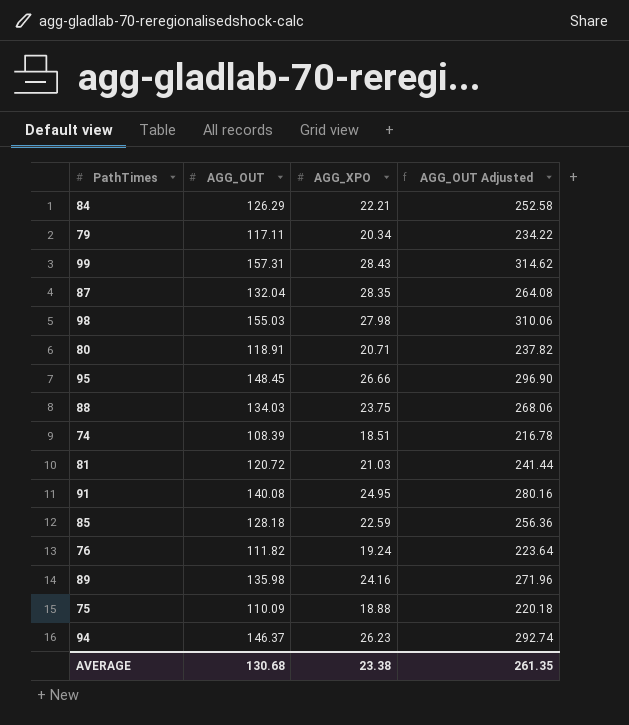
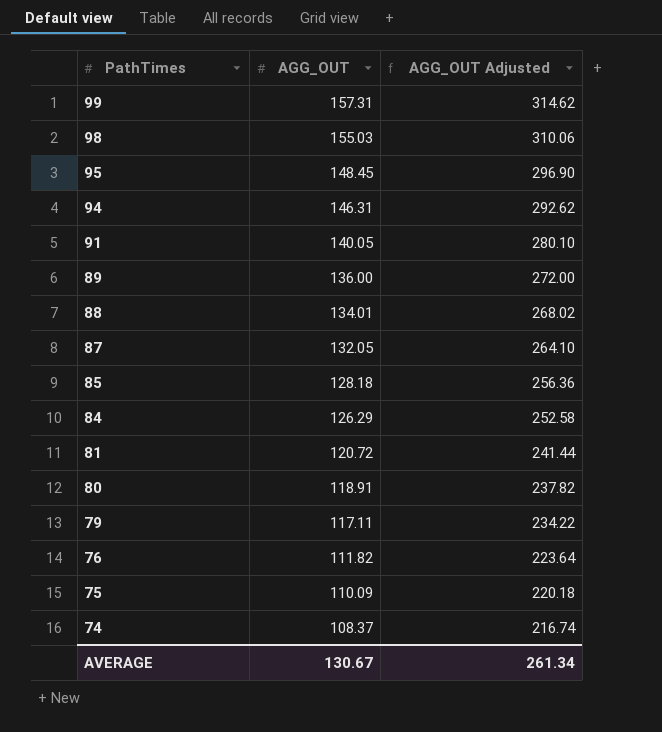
row order: none -> PathTimes descending
column AGG_XPO | position: 3 -> none
94 | AGG_OUT: 146.37 -> 146.31
94 | AGG_OUT Adjusted: 292.74 -> 292.62
91 | AGG_OUT: 140.08 -> 140.05
91 | AGG_OUT Adjusted: 280.16 -> 280.10
89 | AGG_OUT: 135.98 -> 136.00
89 | AGG_OUT Adjusted: 271.96 -> 272.00
88 | AGG_OUT: 134.03 -> 134.01
88 | AGG_OUT Adjusted: 268.06 -> 268.02
87 | AGG_OUT: 132.04 -> 132.05
87 | AGG_OUT Adjusted: 264.08 -> 264.10
74 | AGG_OUT: 108.39 -> 108.37
74 | AGG_OUT Adjusted: 216.78 -> 216.74
AVERAGE | AGG_OUT: 130.68 -> 130.67
AVERAGE | AGG_OUT Adjusted: 261.35 -> 261.34

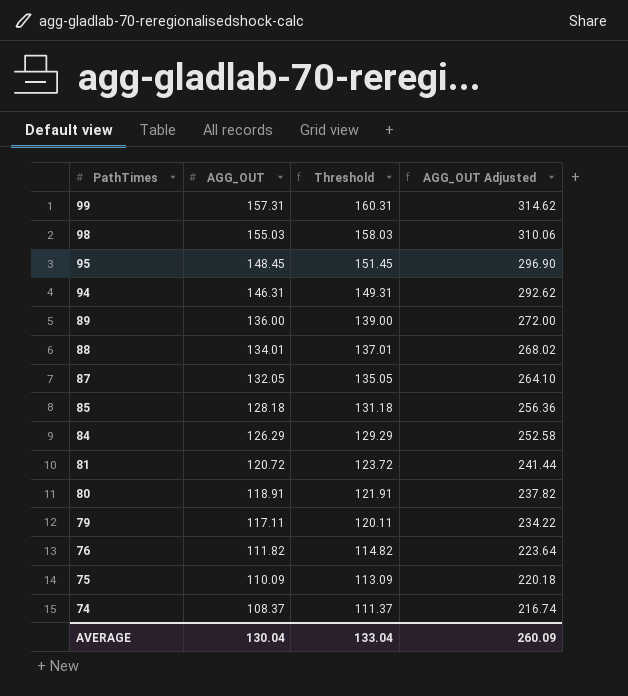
column Threshold | formula: none -> [AGG_OUT] + 3
row 91: 140.05 | 280.10 -> none
AVERAGE | AGG_OUT: 130.67 -> 130.04
AVERAGE | AGG_OUT Adjusted: 261.34 -> 260.09

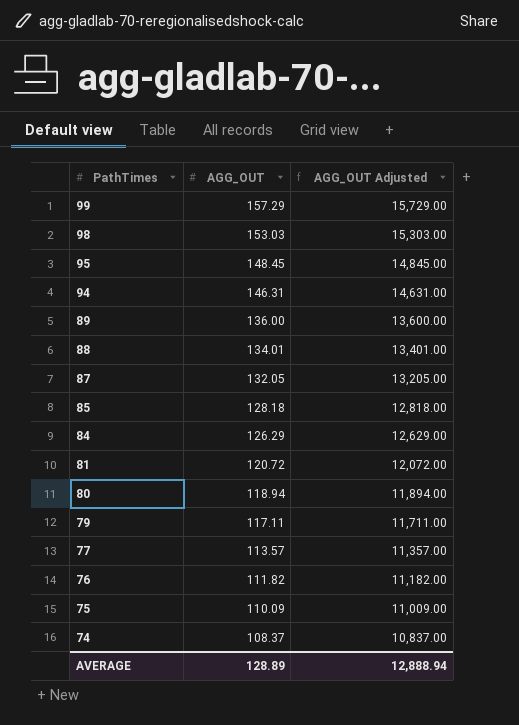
column Threshold | formula: [AGG_OUT] + 3 -> none
column AGG_OUT Adjusted | formula: [AGG_OUT] * 2 -> [AGG_OUT] * 100
99 | AGG_OUT: 157.31 -> 157.29
98 | AGG_OUT: 155.03 -> 153.03
80 | AGG_OUT: 118.91 -> 118.94
row 77: none -> 113.57 | 11,357.00
AVERAGE | AGG_OUT: 130.04 -> 128.89
AVERAGE | AGG_OUT Adjusted: 260.09 -> 12,888.94

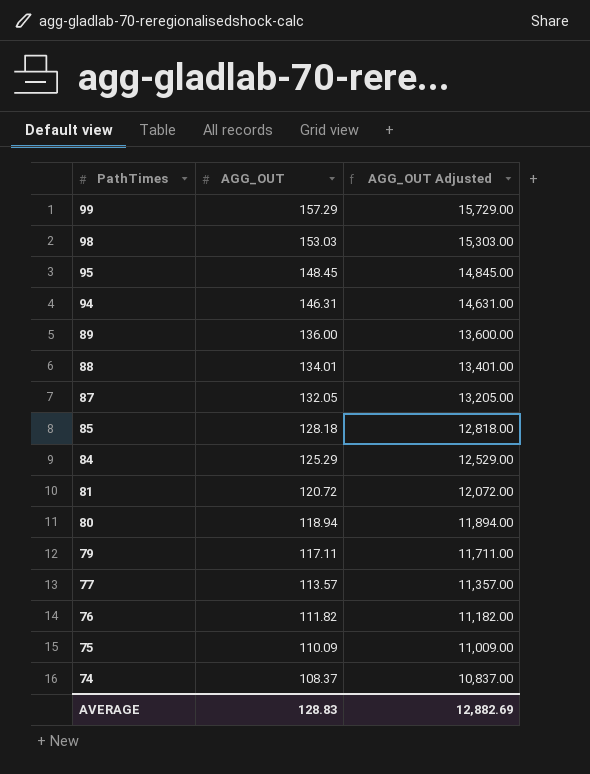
84 | AGG_OUT: 126.29 -> 125.29
84 | AGG_OUT Adjusted: 12,629.00 -> 12,529.00
AVERAGE | AGG_OUT: 128.89 -> 128.83
AVERAGE | AGG_OUT Adjusted: 12,888.94 -> 12,882.69

